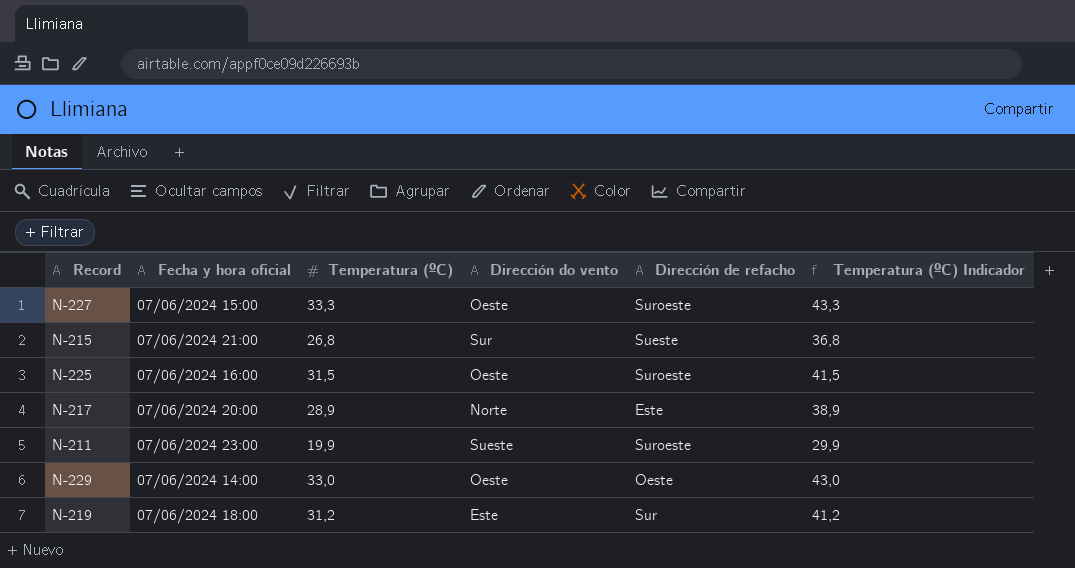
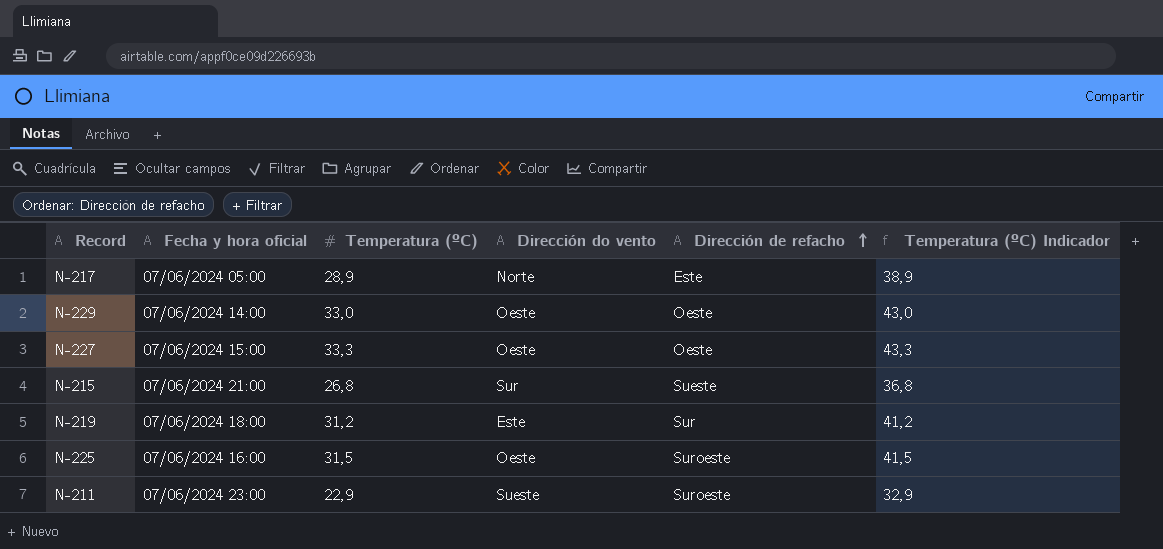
row order: none -> Dirección de refacho ascending
N-217 | Fecha y hora oficial: 07/06/2024 20:00 -> 07/06/2024 05:00
N-227 | Dirección de refacho: Suroeste -> Oeste
N-211 | Temperatura (ºC): 19,9 -> 22,9
N-211 | Temperatura (ºC) Indicador: 29,9 -> 32,9

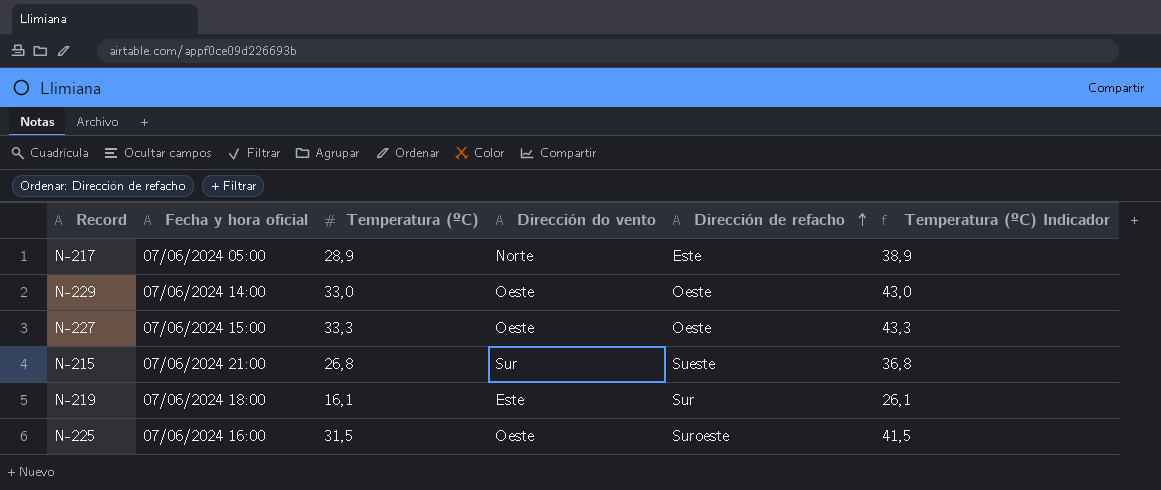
row N-211: 07/06/2024 23:00 | 22,9 | Sueste | Suroeste | 32,9 -> none
N-219 | Temperatura (ºC): 31,2 -> 16,1
N-219 | Temperatura (ºC) Indicador: 41,2 -> 26,1

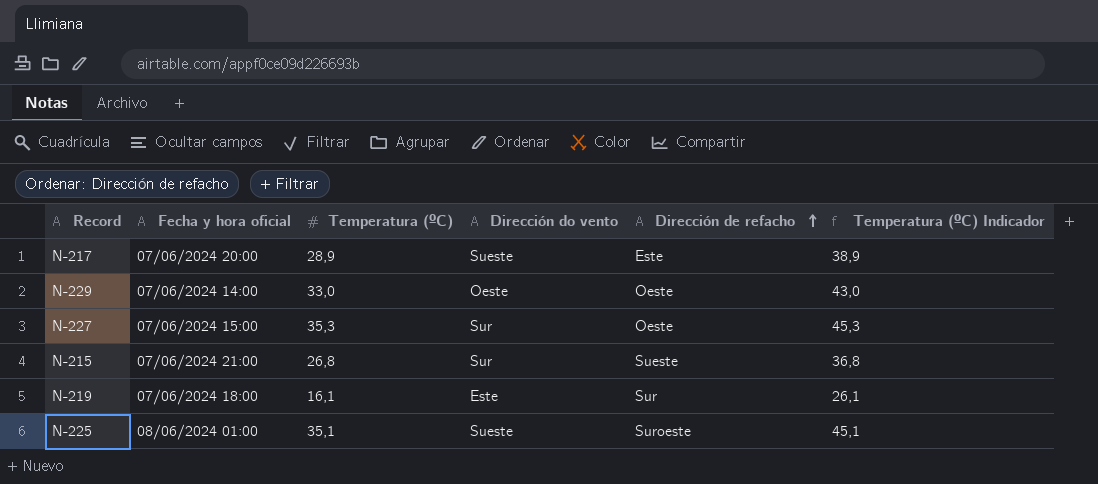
N-217 | Fecha y hora oficial: 07/06/2024 05:00 -> 07/06/2024 20:00
N-217 | Dirección do vento: Norte -> Sueste
N-227 | Temperatura (ºC): 33,3 -> 35,3
N-227 | Dirección do vento: Oeste -> Sur
N-227 | Temperatura (ºC) Indicador: 43,3 -> 45,3
N-225 | Fecha y hora oficial: 07/06/2024 16:00 -> 08/06/2024 01:00
N-225 | Temperatura (ºC): 31,5 -> 35,1
N-225 | Dirección do vento: Oeste -> Sueste
N-225 | Temperatura (ºC) Indicador: 41,5 -> 45,1

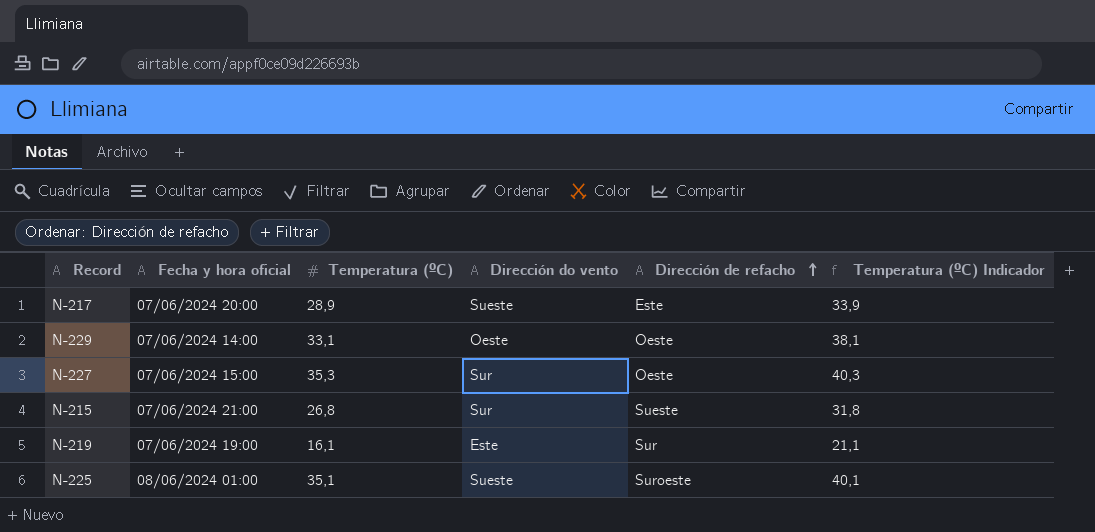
column Temperatura (ºC) Indicador | formula: [Temperatura (ºC)] + 10 -> [Temperatura (ºC)] + 5
N-229 | Temperatura (ºC): 33,0 -> 33,1
N-219 | Fecha y hora oficial: 07/06/2024 18:00 -> 07/06/2024 19:00

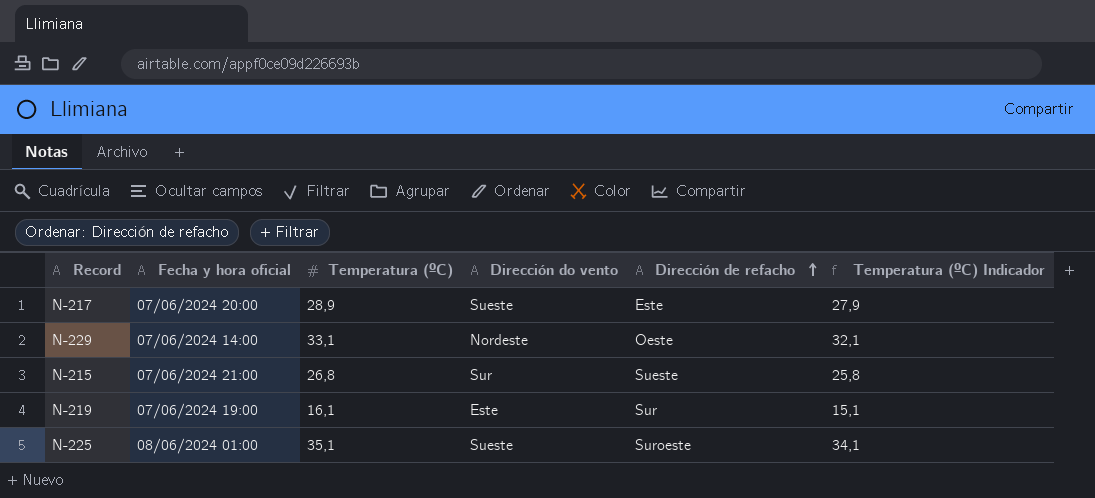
column Temperatura (ºC) Indicador | formula: [Temperatura (ºC)] + 5 -> [Temperatura (ºC)] - 1
row N-227: 07/06/2024 15:00 | 35,3 | Sur | Oeste | 40,3 -> none
N-229 | Dirección do vento: Oeste -> Nordeste

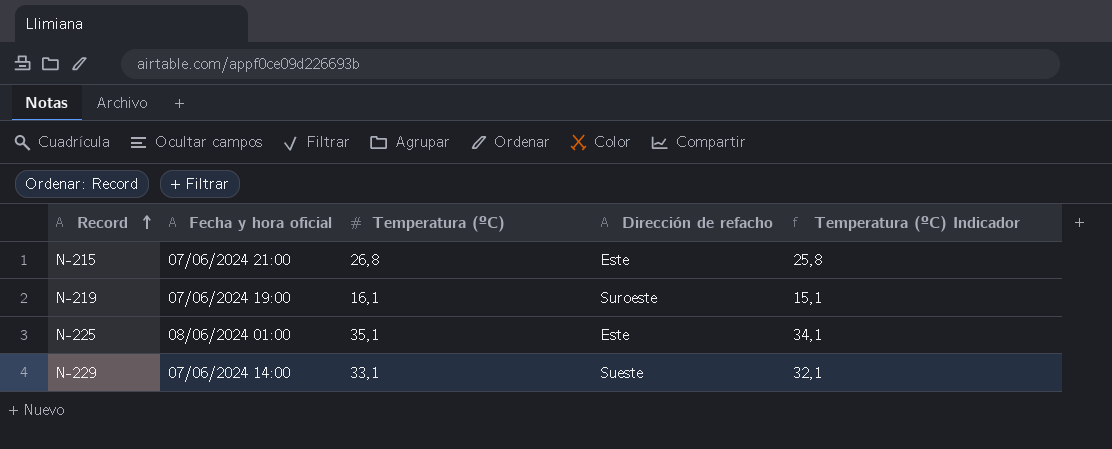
row order: Dirección de refacho ascending -> Record ascending
column Dirección do vento | position: 4 -> none
row N-217: 07/06/2024 20:00 | 28,9 | Sueste | Este | 27,9 -> none
N-215 | Dirección de refacho: Sueste -> Este
N-219 | Dirección de refacho: Sur -> Suroeste
N-225 | Dirección de refacho: Suroeste -> Este
N-229 | Dirección de refacho: Oeste -> Sueste

